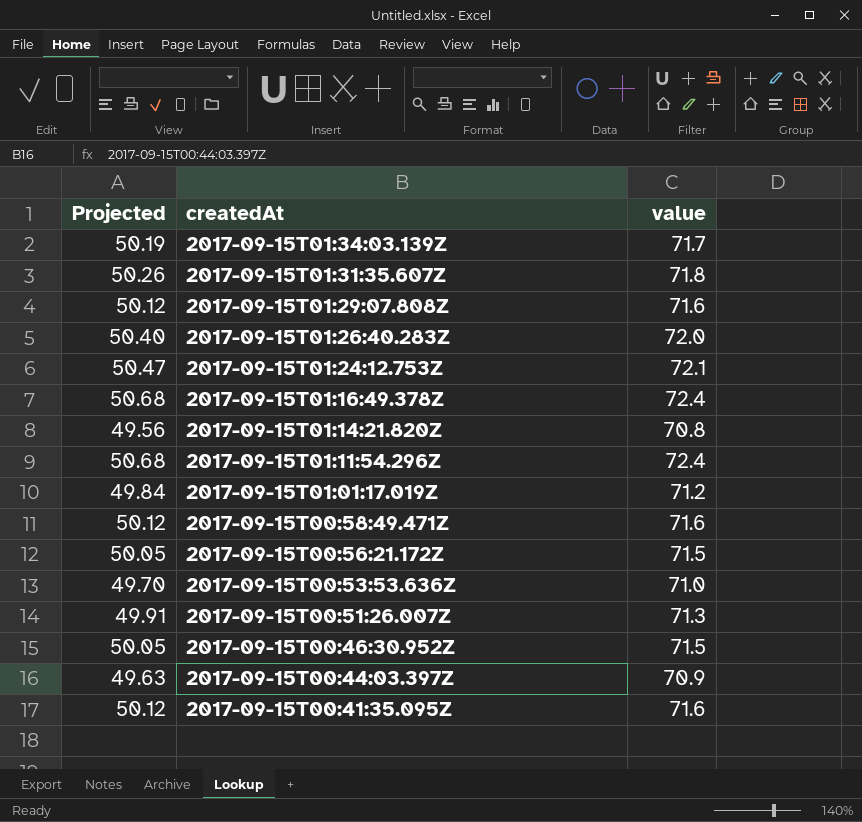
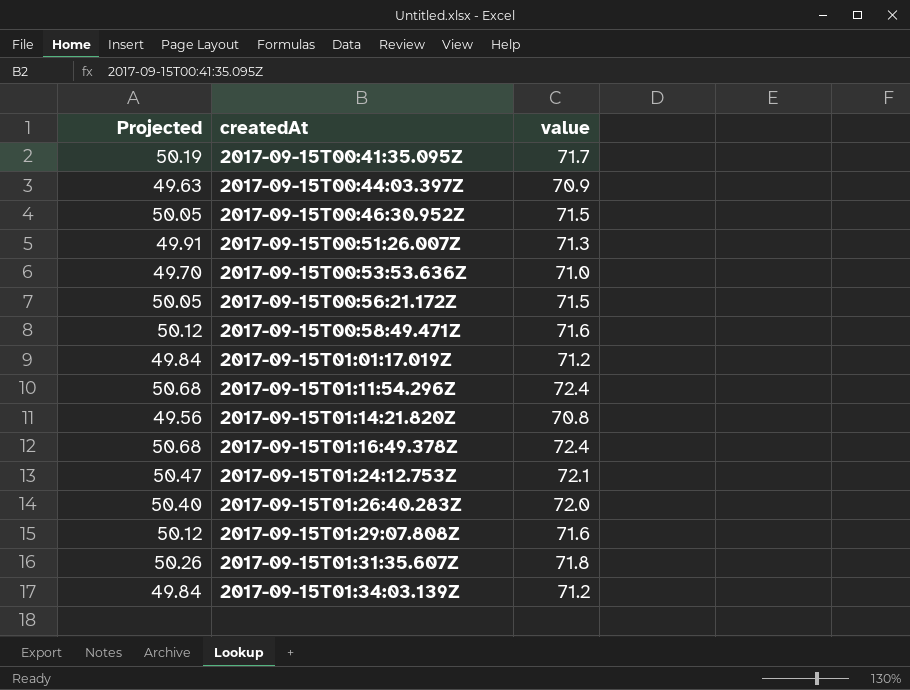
row order: createdAt descending -> createdAt ascending
2017-09-15T00:41:35.095Z | Projected: 50.12 -> 50.19
2017-09-15T00:41:35.095Z | value: 71.6 -> 71.7
2017-09-15T01:34:03.139Z | Projected: 50.19 -> 49.84
2017-09-15T01:34:03.139Z | value: 71.7 -> 71.2

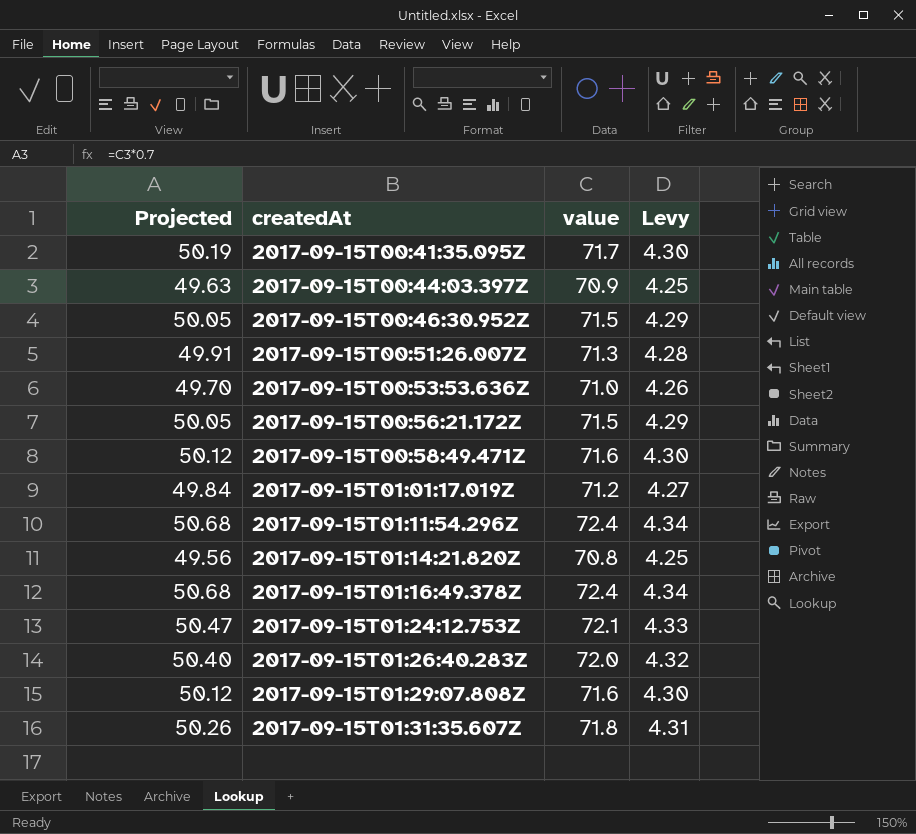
column Levy | formula: none -> [value] * 0.06
row 2017-09-15T01:34:03.139Z: 49.84 | 71.2 -> none

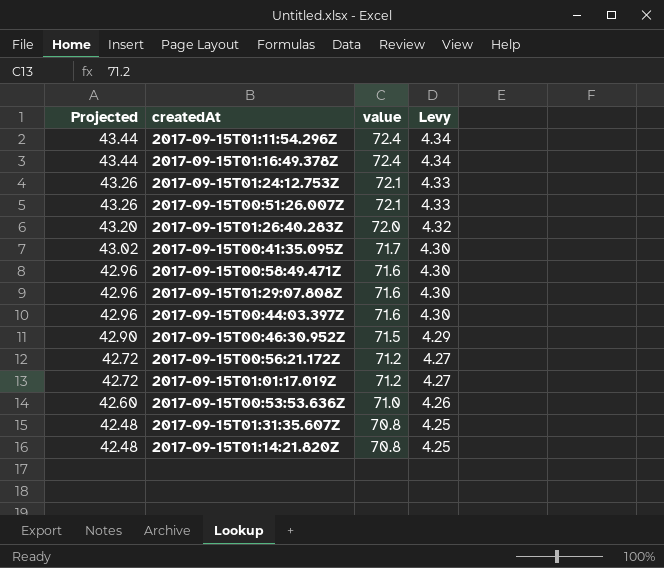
row order: createdAt ascending -> Projected descending
column Projected | formula: [value] * 0.7 -> [value] * 0.6
2017-09-15T00:51:26.007Z | value: 71.3 -> 72.1
2017-09-15T00:51:26.007Z | Levy: 4.28 -> 4.33
2017-09-15T00:44:03.397Z | value: 70.9 -> 71.6
2017-09-15T00:44:03.397Z | Levy: 4.25 -> 4.30
2017-09-15T00:56:21.172Z | value: 71.5 -> 71.2
2017-09-15T00:56:21.172Z | Levy: 4.29 -> 4.27
2017-09-15T01:31:35.607Z | value: 71.8 -> 70.8
2017-09-15T01:31:35.607Z | Levy: 4.31 -> 4.25

